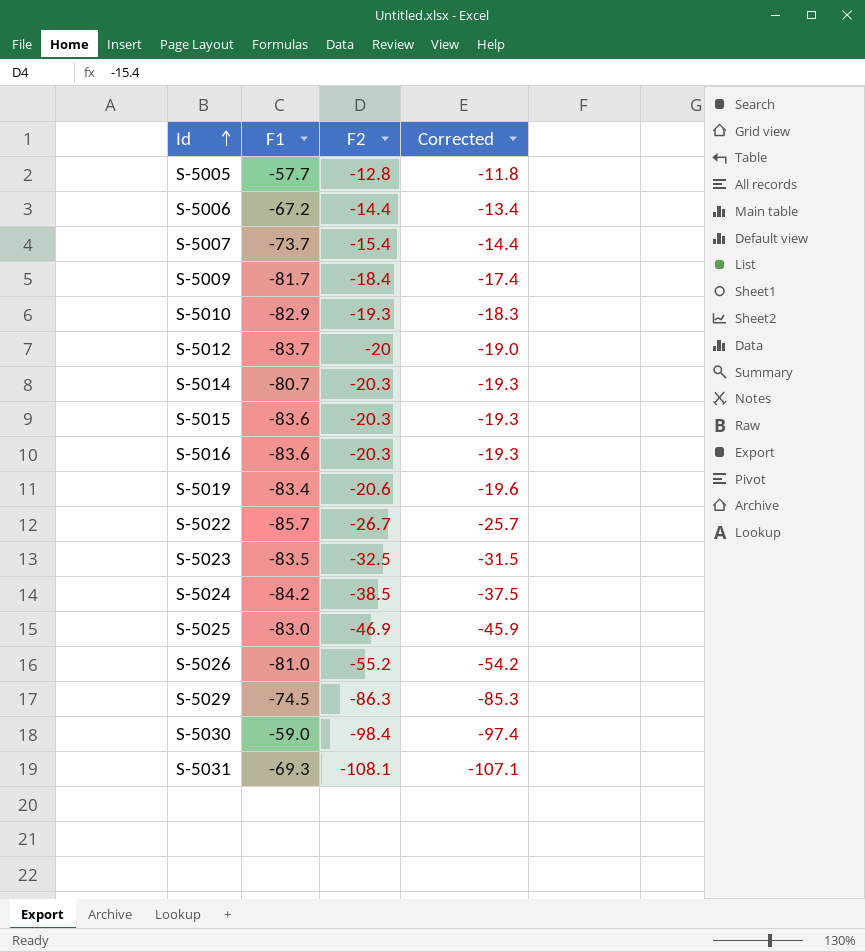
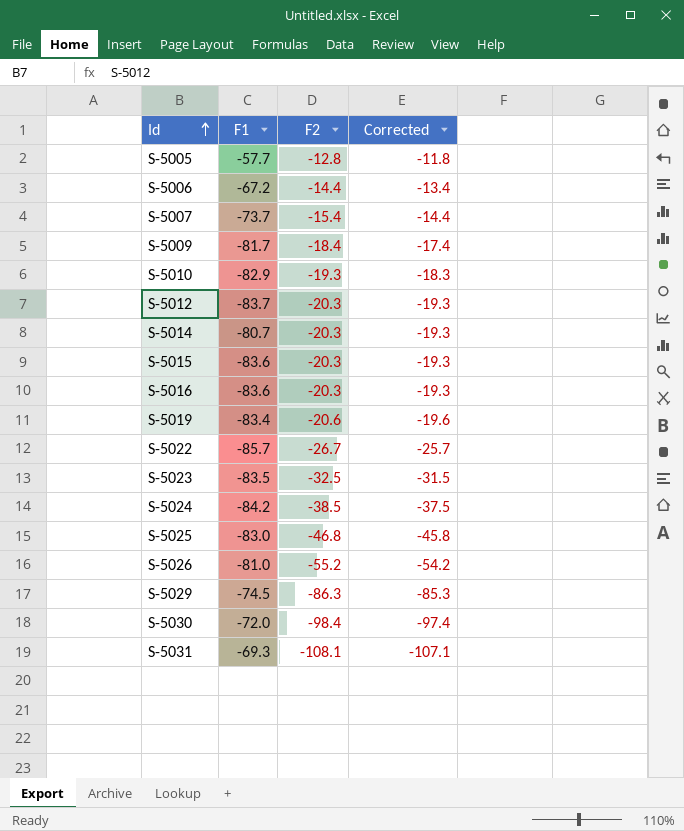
S-5012 | F2: -20 -> -20.3
S-5012 | Corrected: -19.0 -> -19.3
S-5025 | F2: -46.9 -> -46.8
S-5025 | Corrected: -45.9 -> -45.8
S-5030 | F1: -59.0 -> -72.0

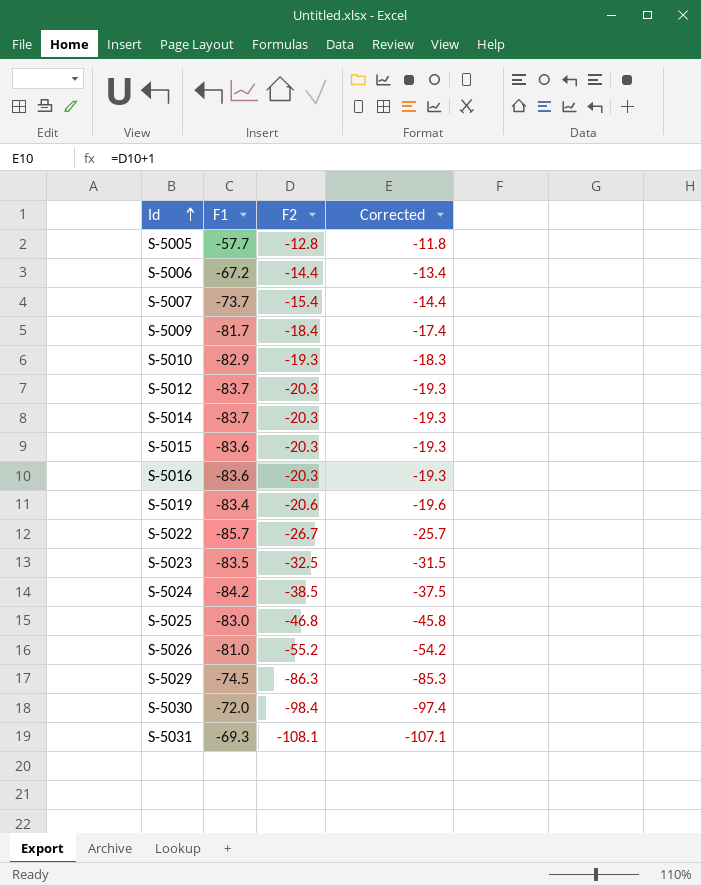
S-5014 | F1: -80.7 -> -83.7

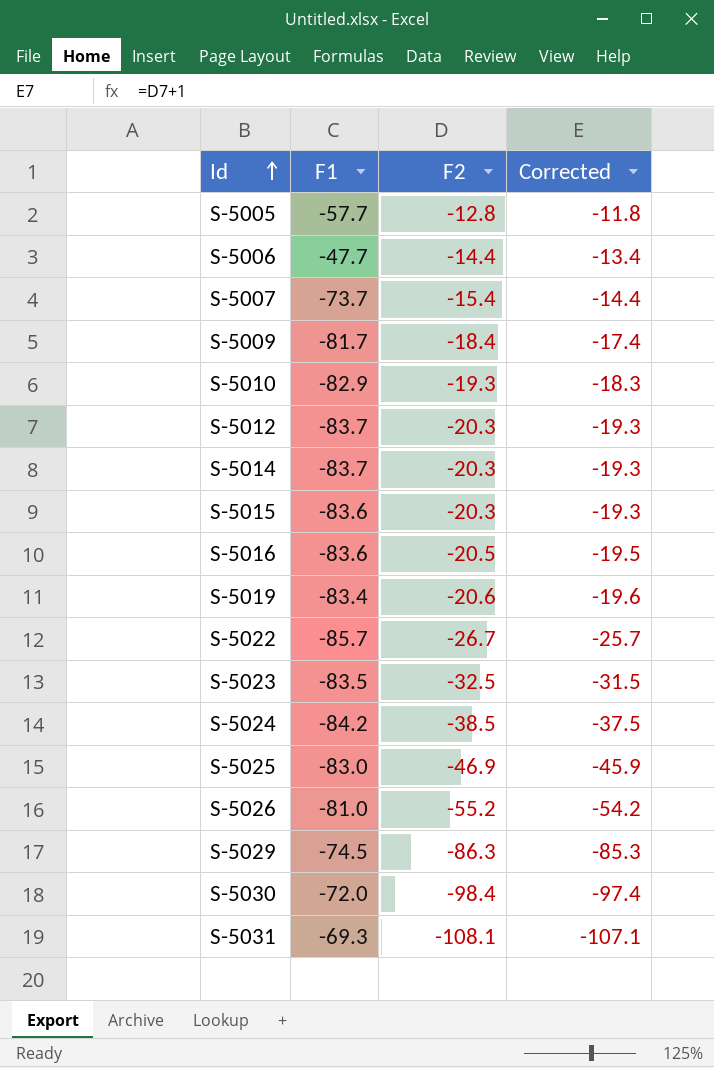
S-5006 | F1: -67.2 -> -47.7
S-5016 | F2: -20.3 -> -20.5
S-5016 | Corrected: -19.3 -> -19.5
S-5025 | F2: -46.8 -> -46.9
S-5025 | Corrected: -45.8 -> -45.9

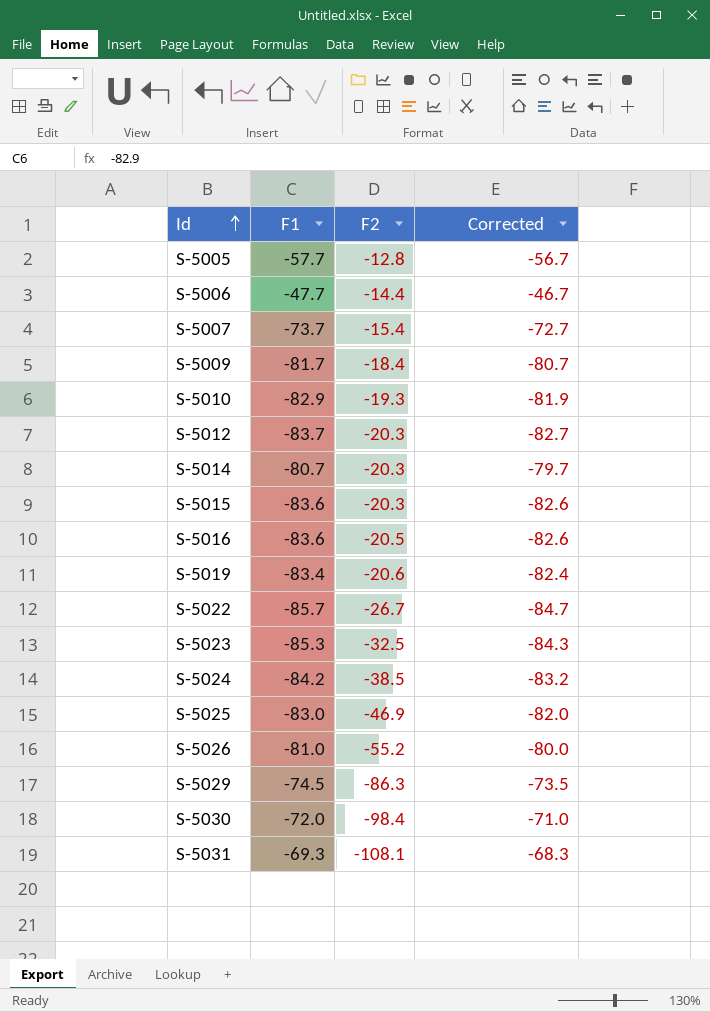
column Corrected | formula: [F2] + 1 -> [F1] + 1
S-5014 | F1: -83.7 -> -80.7
S-5023 | F1: -83.5 -> -85.3

